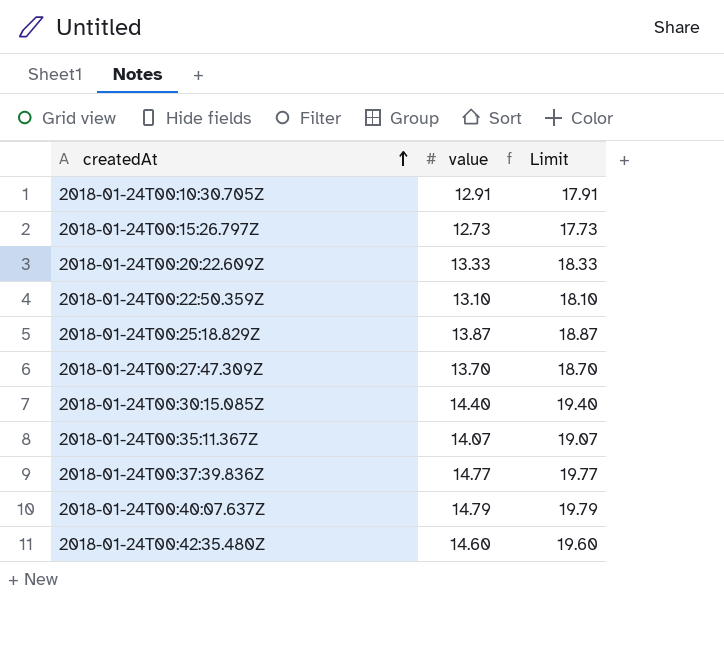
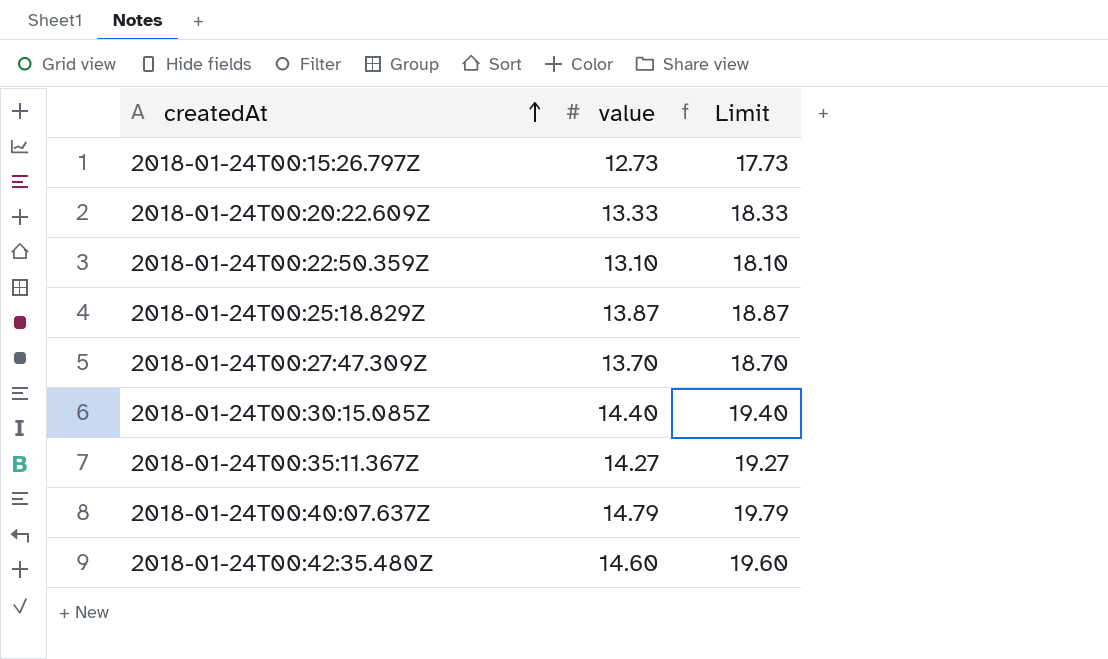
row 2018-01-24T00:10:30.705Z: 12.91 | 17.91 -> none
row 2018-01-24T00:37:39.836Z: 14.77 | 19.77 -> none
2018-01-24T00:35:11.367Z | value: 14.07 -> 14.27
2018-01-24T00:35:11.367Z | Limit: 19.07 -> 19.27

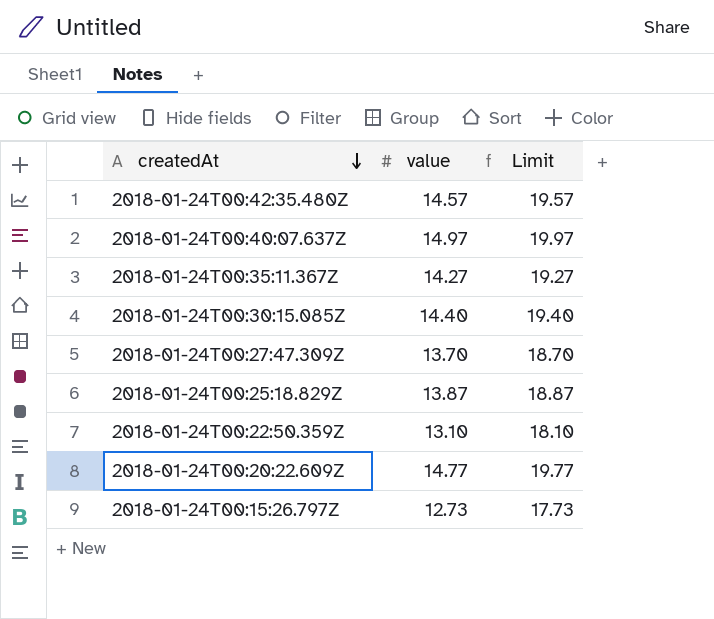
row order: createdAt ascending -> createdAt descending
2018-01-24T00:42:35.480Z | value: 14.60 -> 14.57
2018-01-24T00:42:35.480Z | Limit: 19.60 -> 19.57
2018-01-24T00:40:07.637Z | value: 14.79 -> 14.97
2018-01-24T00:40:07.637Z | Limit: 19.79 -> 19.97
2018-01-24T00:20:22.609Z | value: 13.33 -> 14.77
2018-01-24T00:20:22.609Z | Limit: 18.33 -> 19.77

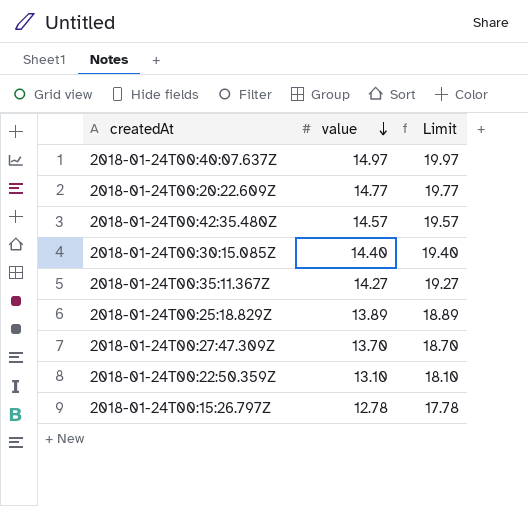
row order: createdAt descending -> value descending
2018-01-24T00:25:18.829Z | value: 13.87 -> 13.89
2018-01-24T00:25:18.829Z | Limit: 18.87 -> 18.89
2018-01-24T00:15:26.797Z | value: 12.73 -> 12.78
2018-01-24T00:15:26.797Z | Limit: 17.73 -> 17.78

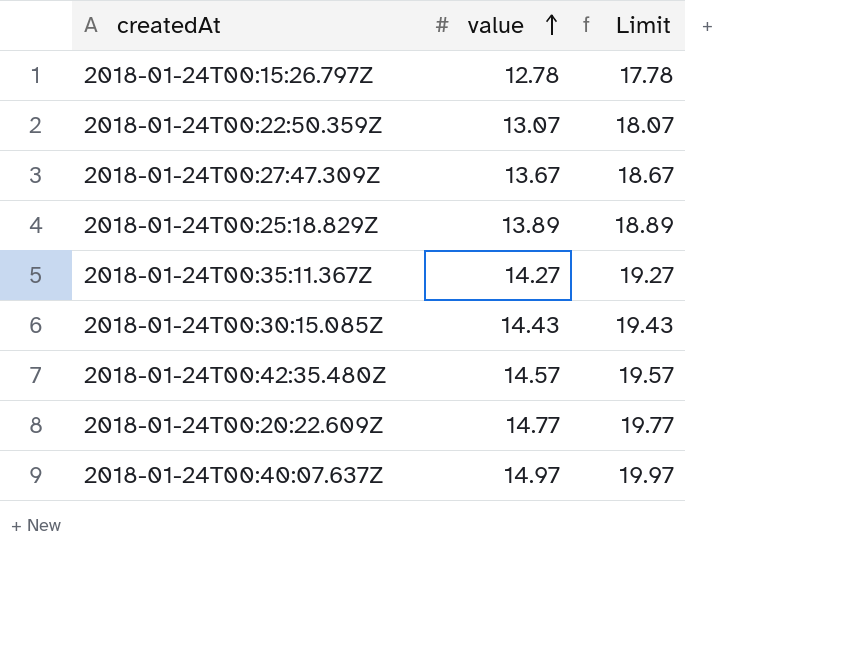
row order: value descending -> value ascending
2018-01-24T00:22:50.359Z | value: 13.10 -> 13.07
2018-01-24T00:22:50.359Z | Limit: 18.10 -> 18.07
2018-01-24T00:27:47.309Z | value: 13.70 -> 13.67
2018-01-24T00:27:47.309Z | Limit: 18.70 -> 18.67
2018-01-24T00:30:15.085Z | value: 14.40 -> 14.43
2018-01-24T00:30:15.085Z | Limit: 19.40 -> 19.43

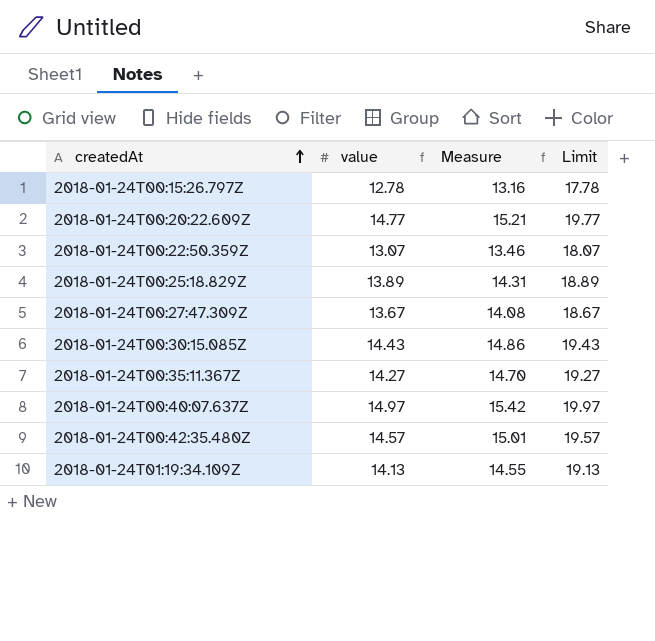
row order: value ascending -> createdAt ascending
column Measure | formula: none -> [value] * 1.03
row 2018-01-24T01:19:34.109Z: none -> 14.13 | 14.55 | 19.13

